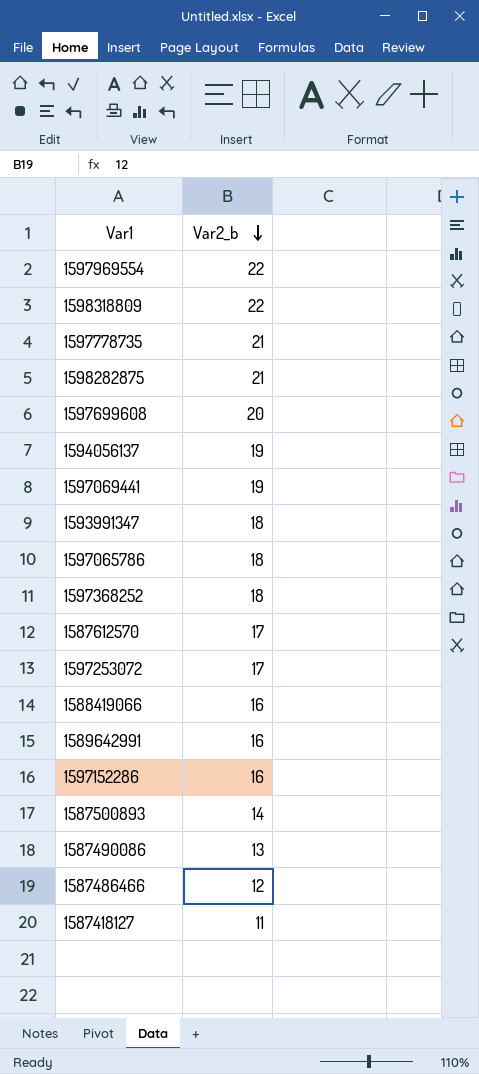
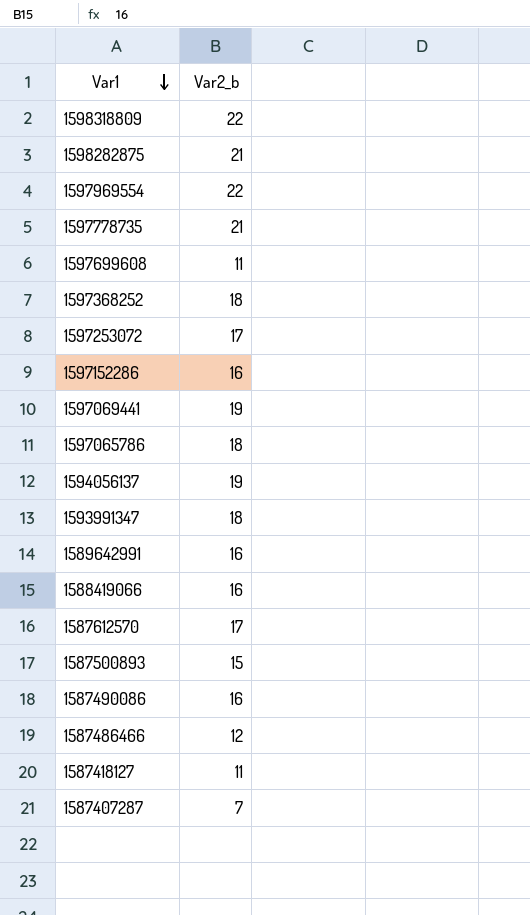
row order: Var2_b descending -> Var1 descending
1597699608 | Var2_b: 20 -> 11
1587500893 | Var2_b: 14 -> 15
1587490086 | Var2_b: 13 -> 16
row 1587407287: none -> 7

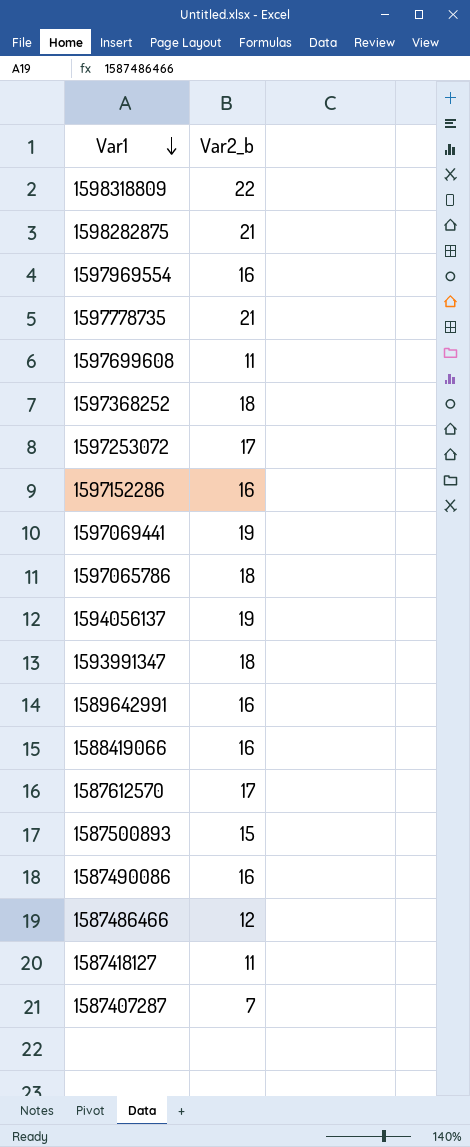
1597969554 | Var2_b: 22 -> 16

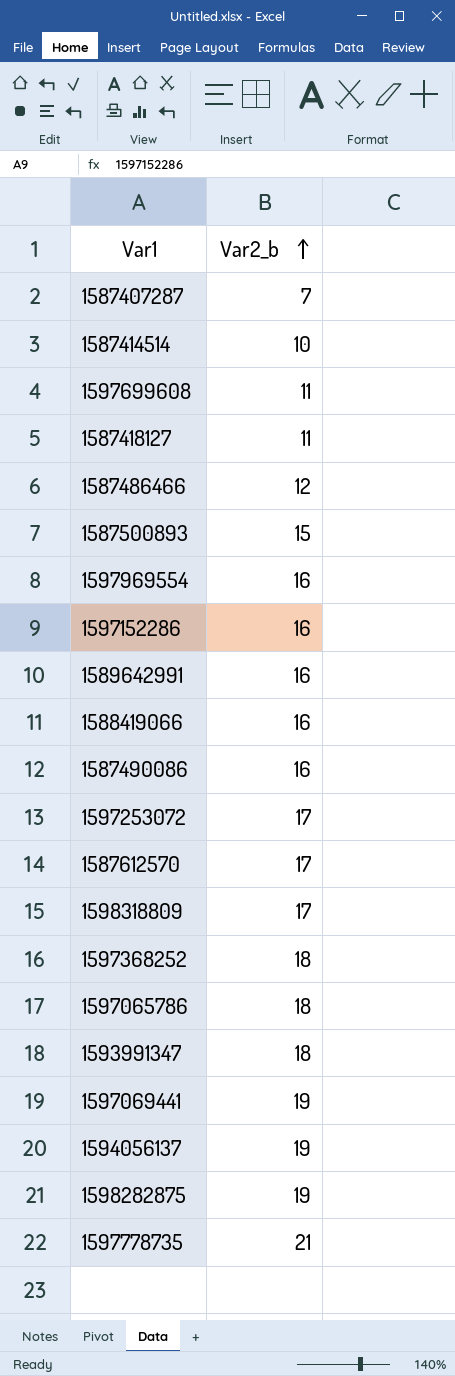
row order: Var1 descending -> Var2_b ascending
row 1587414514: none -> 10
1598318809 | Var2_b: 22 -> 17
1598282875 | Var2_b: 21 -> 19

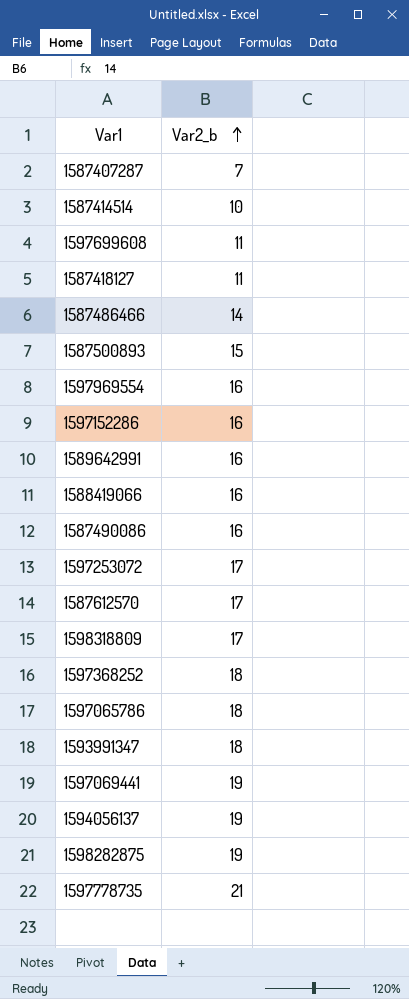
1587486466 | Var2_b: 12 -> 14

